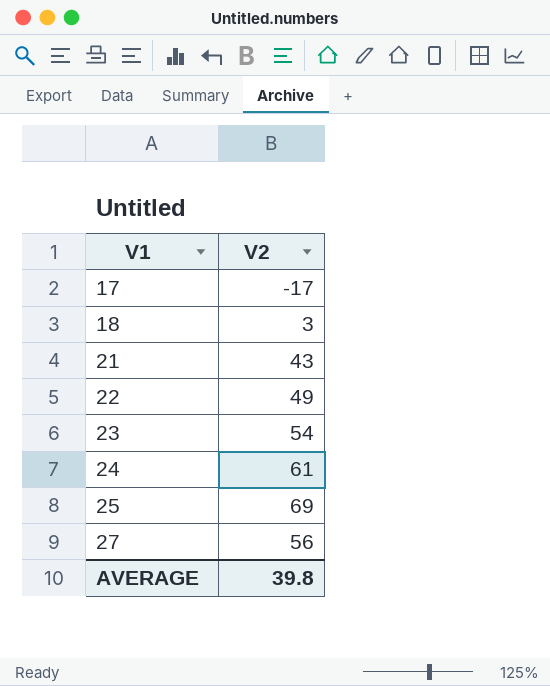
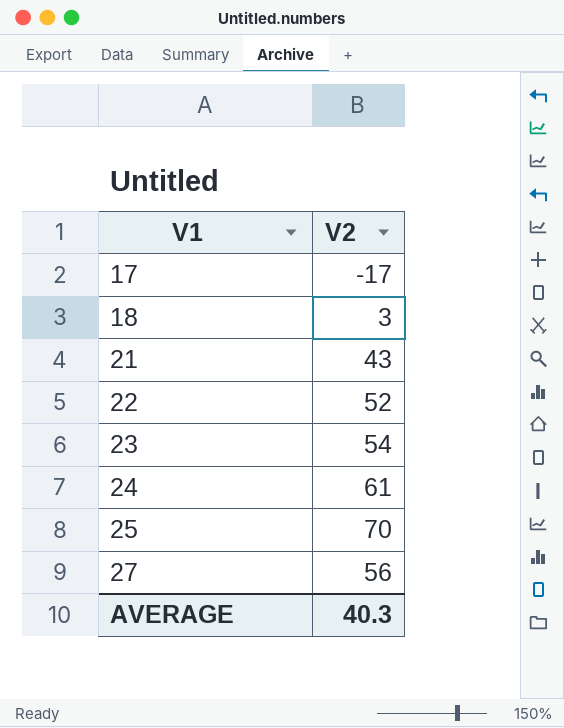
22 | V2: 49 -> 52
25 | V2: 69 -> 70
AVERAGE | V2: 39.8 -> 40.3

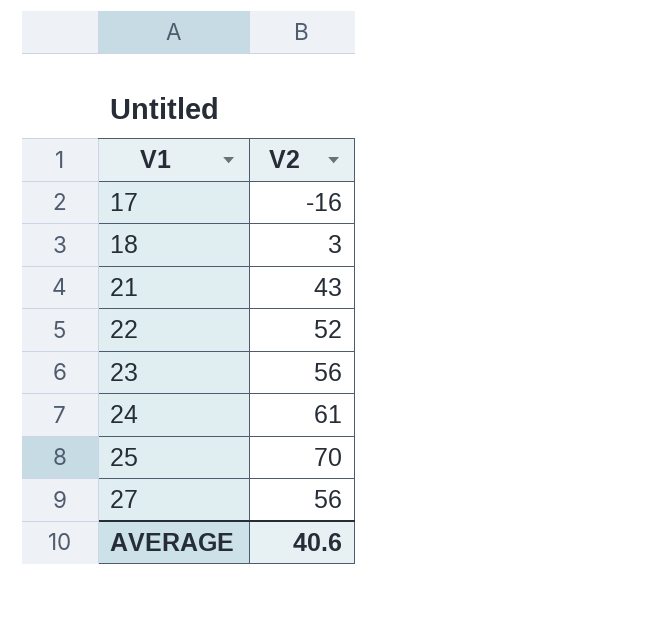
17 | V2: -17 -> -16
23 | V2: 54 -> 56
AVERAGE | V2: 40.3 -> 40.6

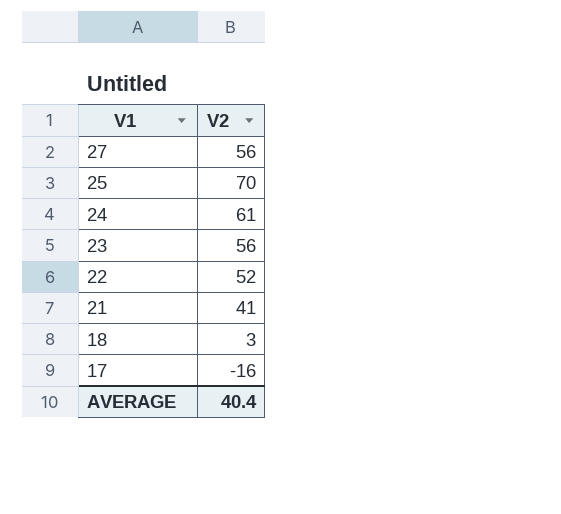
row order: V1 ascending -> V1 descending
21 | V2: 43 -> 41
AVERAGE | V2: 40.6 -> 40.4

